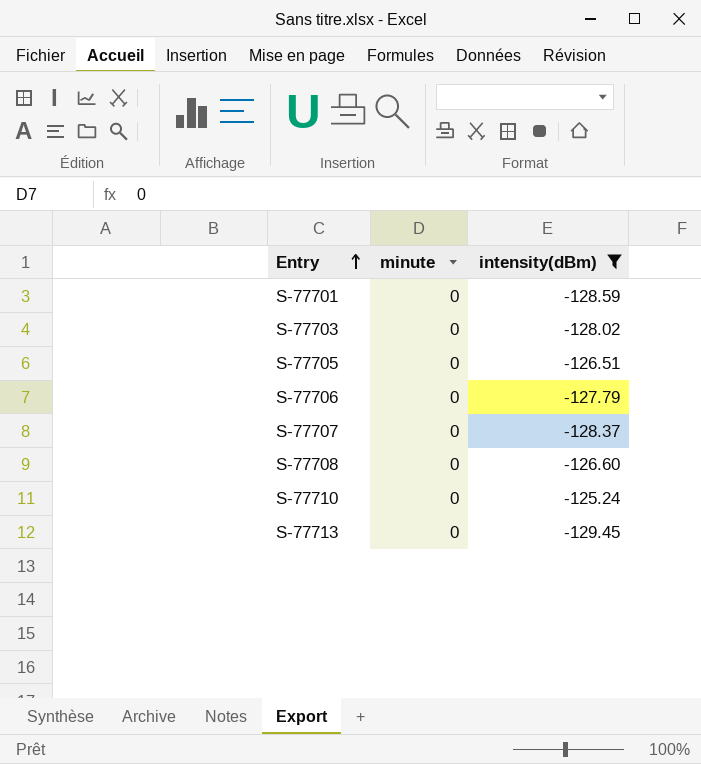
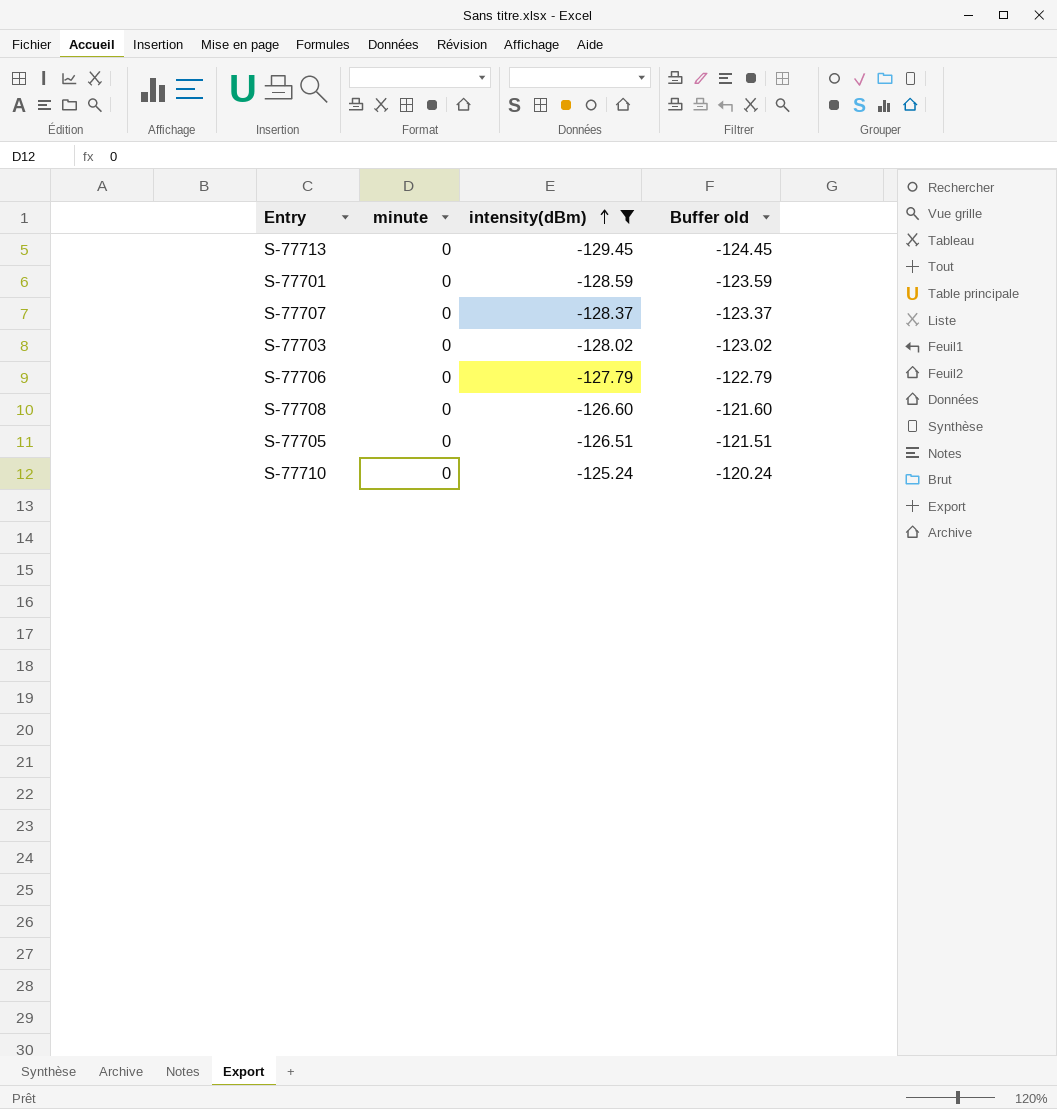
row order: Entry ascending -> intensity(dBm) ascending
column Buffer old | formula: none -> [intensity(dBm)] + 5

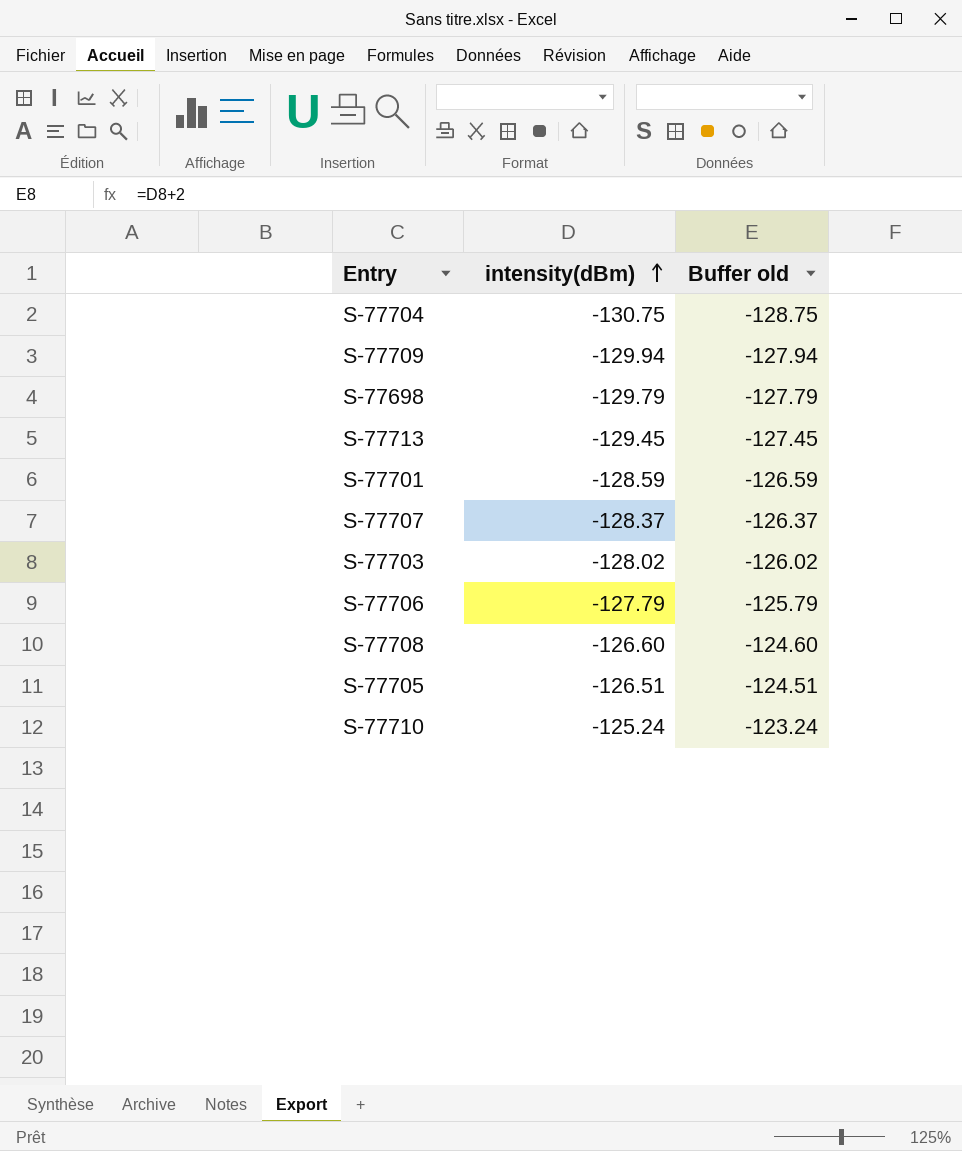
filter: intensity(dBm) >= -129.45 -> none
column minute | position: 2 -> none
column Buffer old | formula: [intensity(dBm)] + 5 -> [intensity(dBm)] + 2

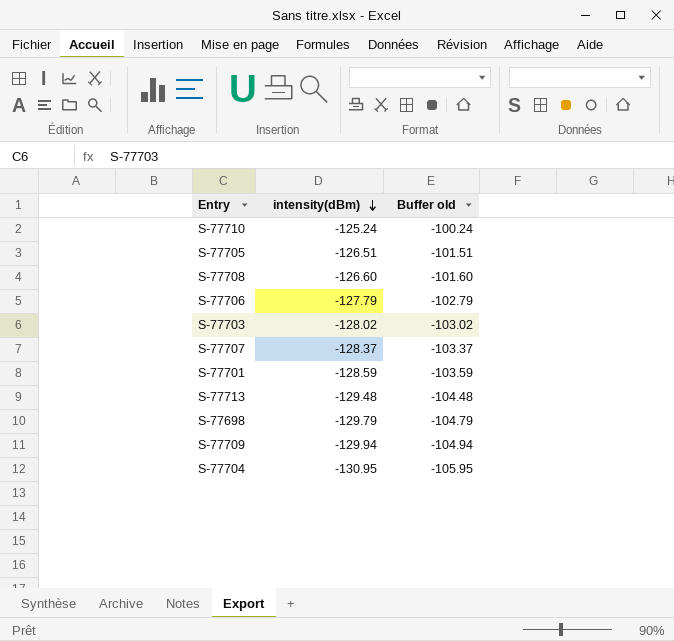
row order: intensity(dBm) ascending -> intensity(dBm) descending
column Buffer old | formula: [intensity(dBm)] + 2 -> [intensity(dBm)] + 25
S-77713 | intensity(dBm): -129.45 -> -129.48
S-77704 | intensity(dBm): -130.75 -> -130.95

